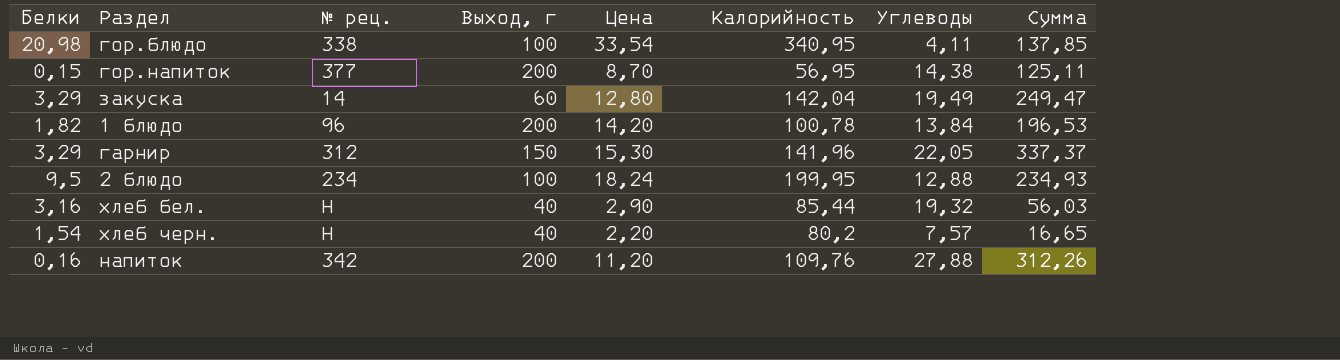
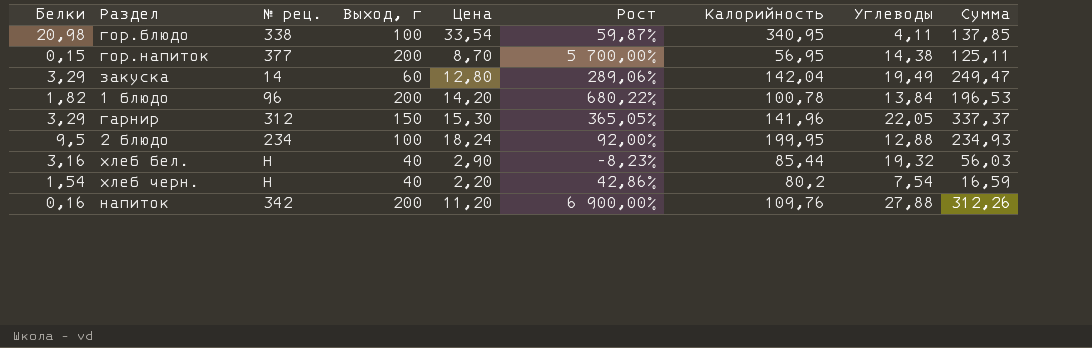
column Рост | formula: none -> ([Цена] - [Белки]) / [Белки]
хлеб черн. | Углеводы: 7,57 -> 7,54
хлеб черн. | Сумма: 16,65 -> 16,59

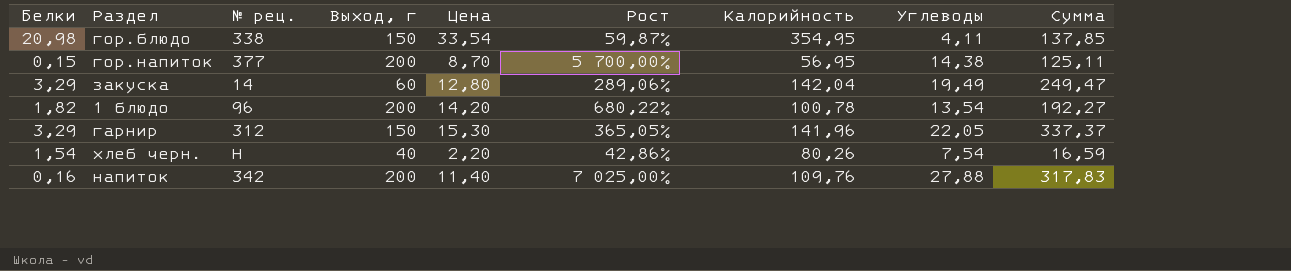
row 2 блюдо: 9,5 | 234 | 100 | 18,24 | 92,00% | 199,95 | 12,88 | 234,93 -> none
row хлеб бел.: 3,16 | Н | 40 | 2,90 | -8,23% | 85,44 | 19,32 | 56,03 -> none
гор.блюдо | Выход, г: 100 -> 150
гор.блюдо | Калорийность: 340,95 -> 354,95
1 блюдо | Углеводы: 13,84 -> 13,54
1 блюдо | Сумма: 196,53 -> 192,27
хлеб черн. | Калорийность: 80,2 -> 80,26
напиток | Цена: 11,20 -> 11,40
напиток | Рост: 6 900,00% -> 7 025,00%
напиток | Сумма: 312,26 -> 317,83

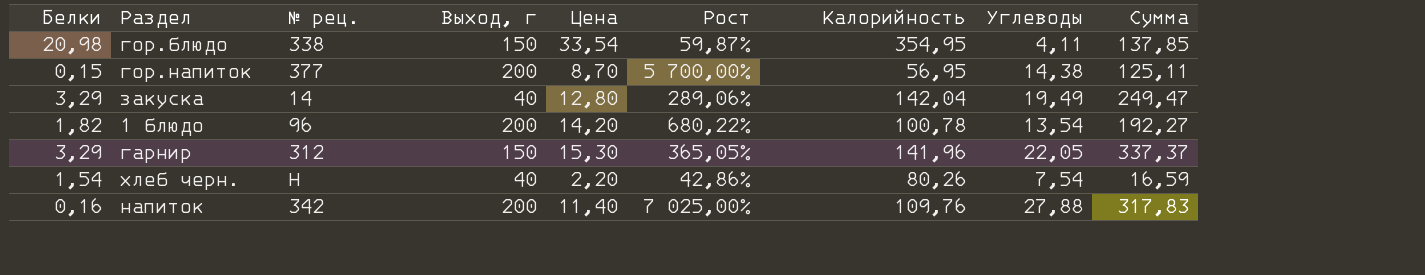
закуска | Выход, г: 60 -> 40

